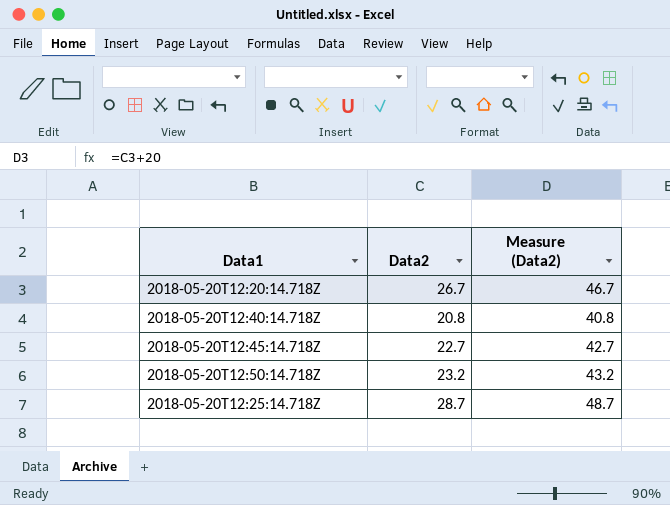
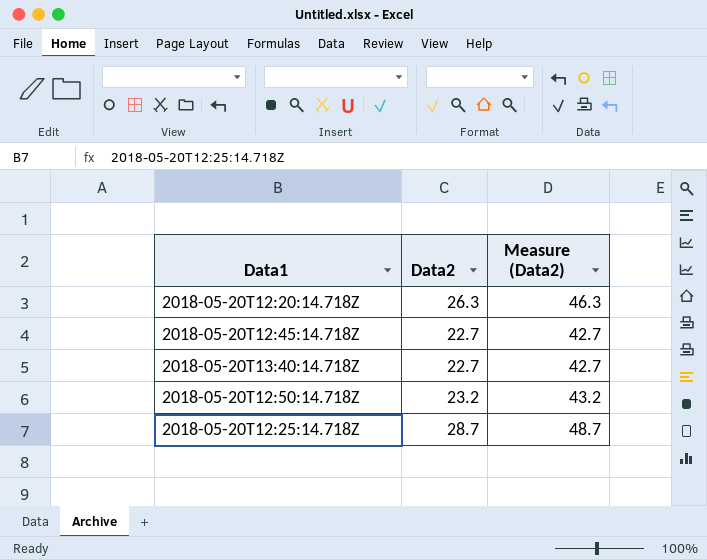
row 2018-05-20T12:40:14.718Z: 20.8 | 40.8 -> none
2018-05-20T12:20:14.718Z | Data2: 26.7 -> 26.3
2018-05-20T12:20:14.718Z | Measure (Data2): 46.7 -> 46.3
row 2018-05-20T13:40:14.718Z: none -> 22.7 | 42.7

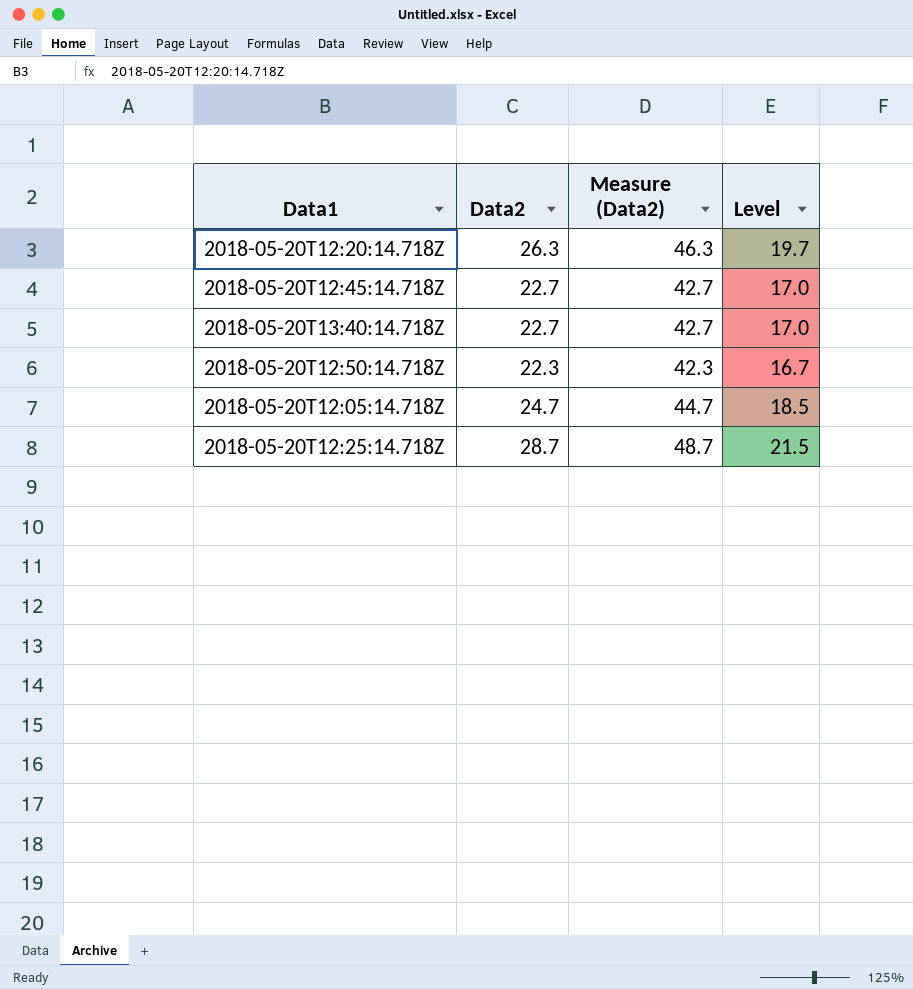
column Level | formula: none -> [Data2] * 0.75
2018-05-20T12:50:14.718Z | Data2: 23.2 -> 22.3
2018-05-20T12:50:14.718Z | Measure (Data2): 43.2 -> 42.3
row 2018-05-20T12:05:14.718Z: none -> 24.7 | 44.7 | 18.5

